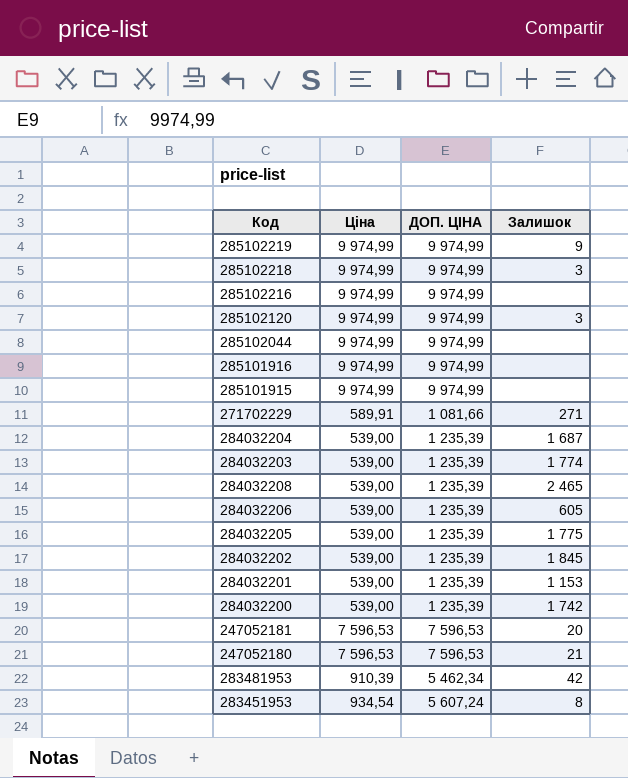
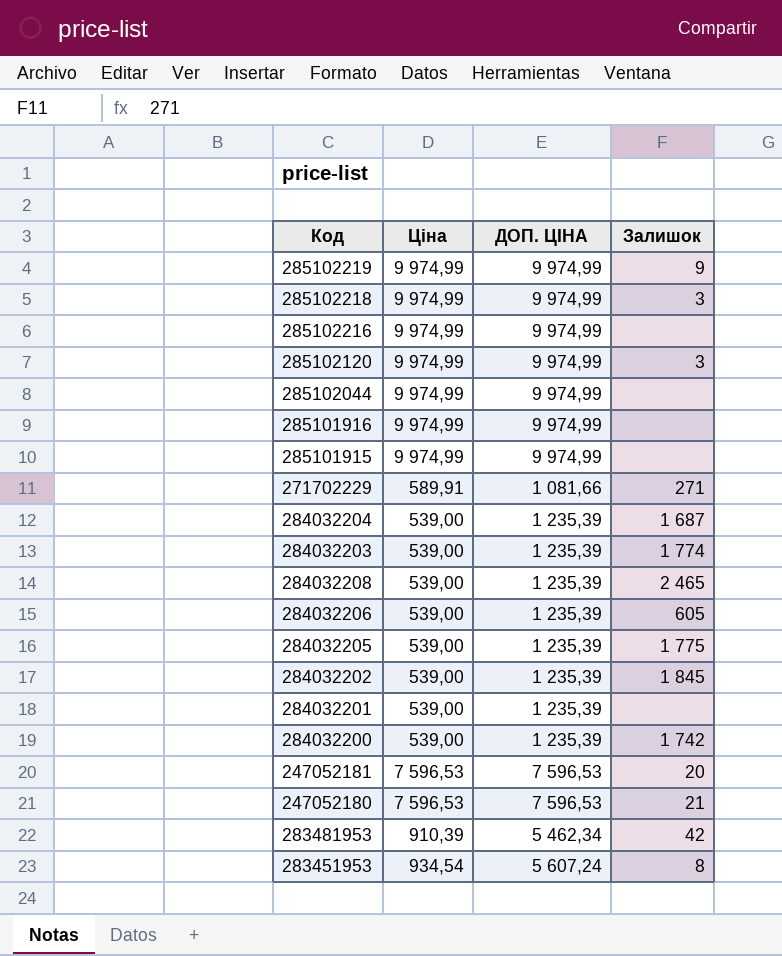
284032201 | Залишок: 1 153 -> none

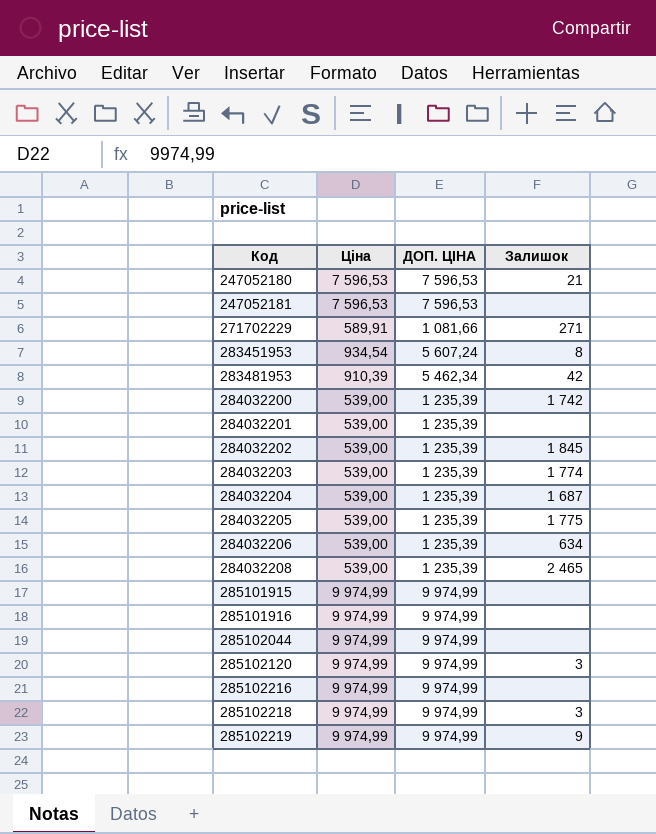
row order: none -> Код ascending
247052181 | Залишок: 20 -> none
284032206 | Залишок: 605 -> 634

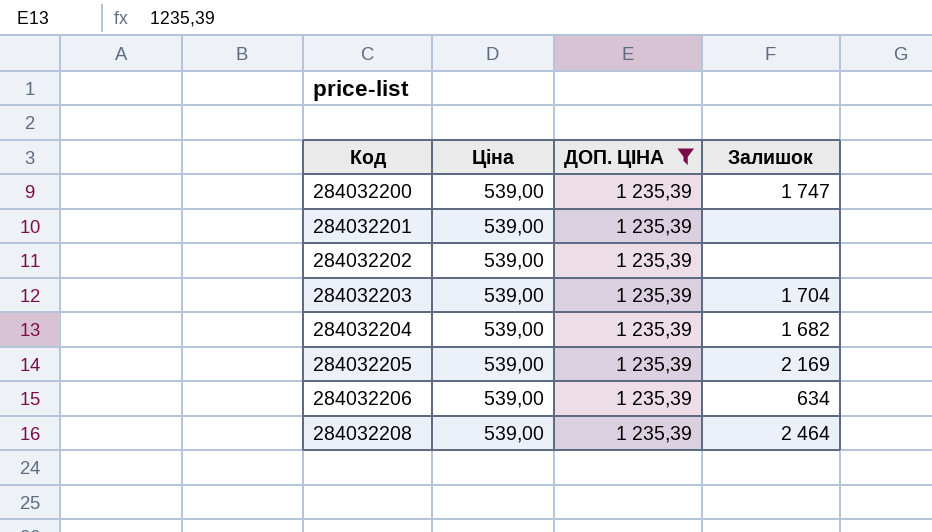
filter: none -> ДОП. ЦІНА = 1 235,39
284032200 | Залишок: 1 742 -> 1 747
284032202 | Залишок: 1 845 -> none
284032203 | Залишок: 1 774 -> 1 704
284032204 | Залишок: 1 687 -> 1 682
284032205 | Залишок: 1 775 -> 2 169
284032208 | Залишок: 2 465 -> 2 464

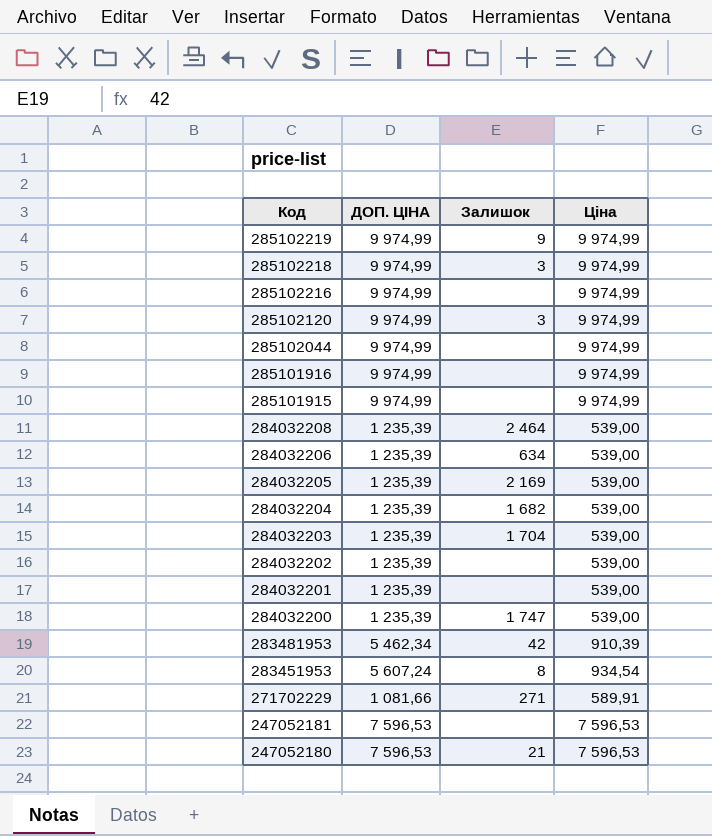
filter: ДОП. ЦІНА = 1 235,39 -> none
row order: Код ascending -> Код descending
column Ціна | position: 2 -> 4

